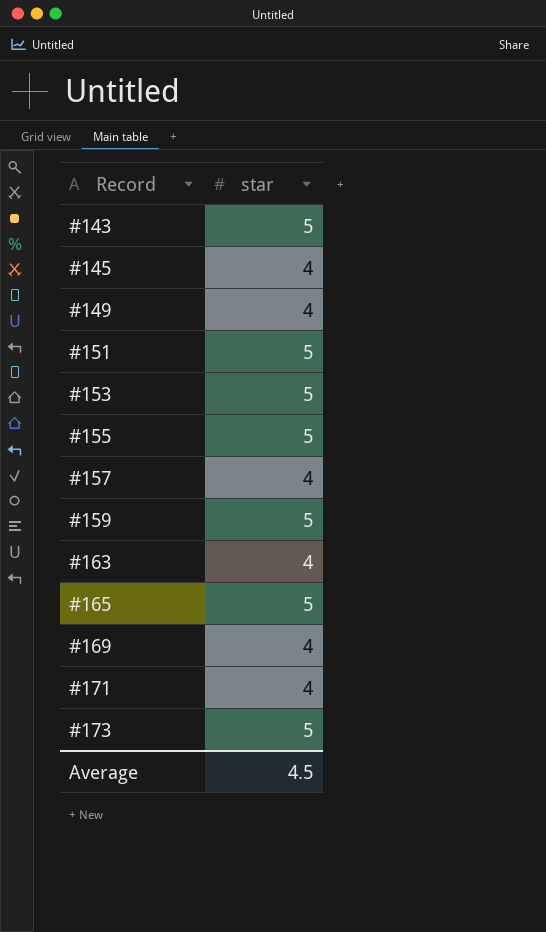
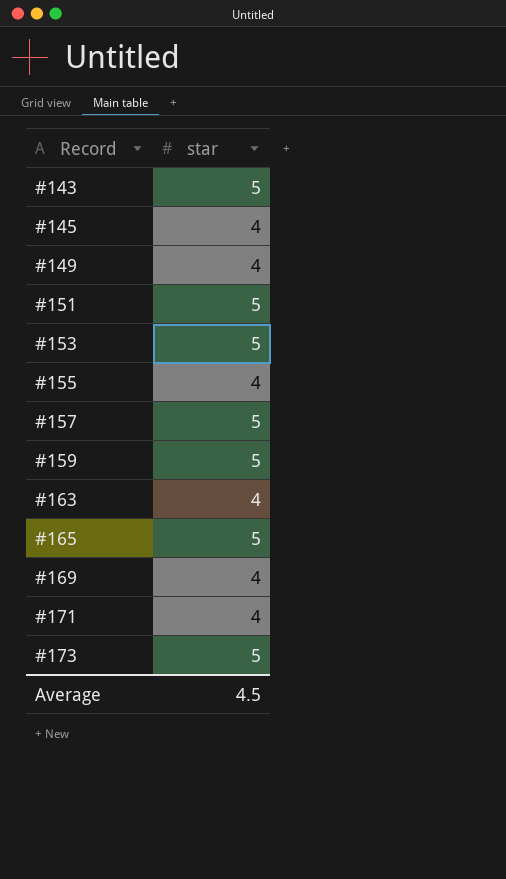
#155 | star: 5 -> 4
#157 | star: 4 -> 5

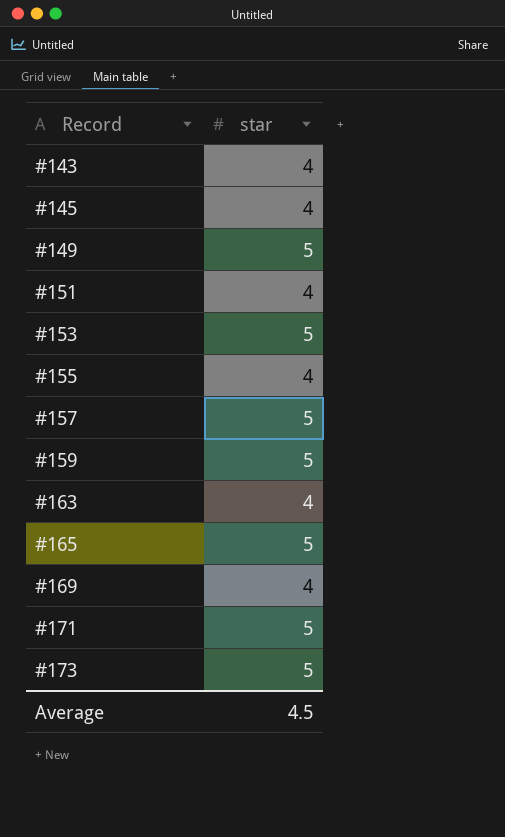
#143 | star: 5 -> 4
#149 | star: 4 -> 5
#151 | star: 5 -> 4
#171 | star: 4 -> 5

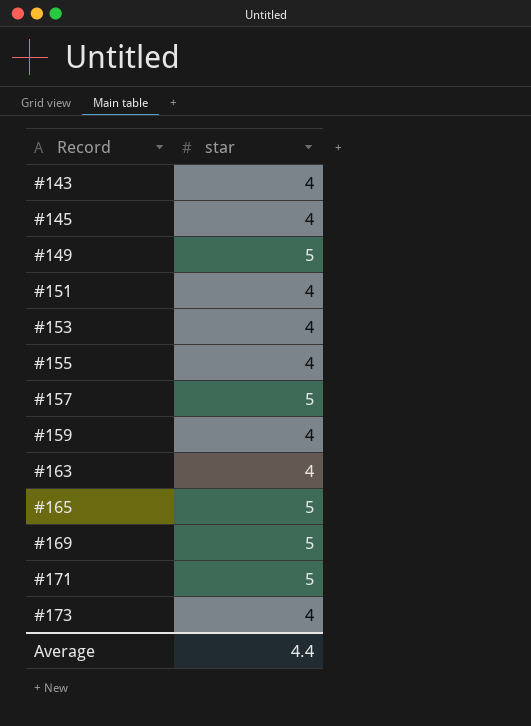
#153 | star: 5 -> 4
#159 | star: 5 -> 4
#169 | star: 4 -> 5
#173 | star: 5 -> 4
Average | star: 4.5 -> 4.4

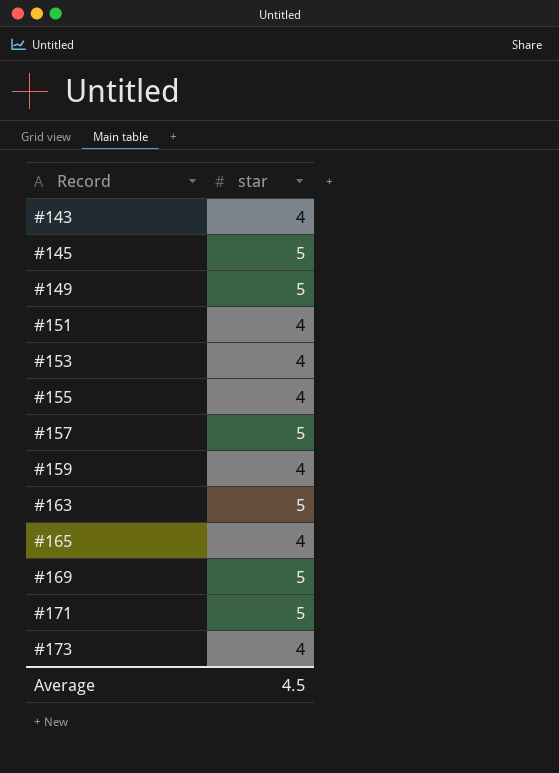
#145 | star: 4 -> 5
#163 | star: 4 -> 5
#165 | star: 5 -> 4
Average | star: 4.4 -> 4.5

